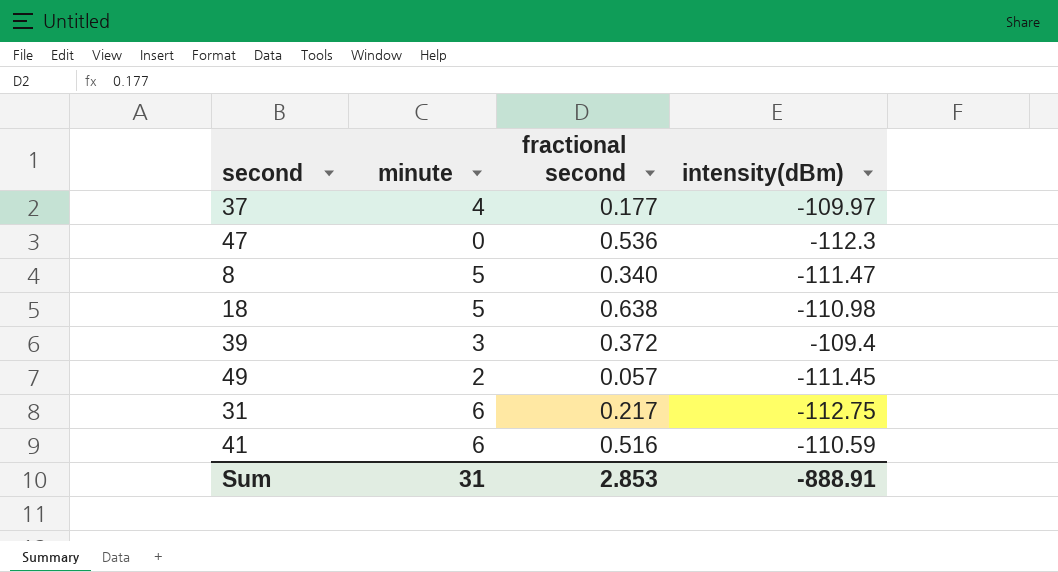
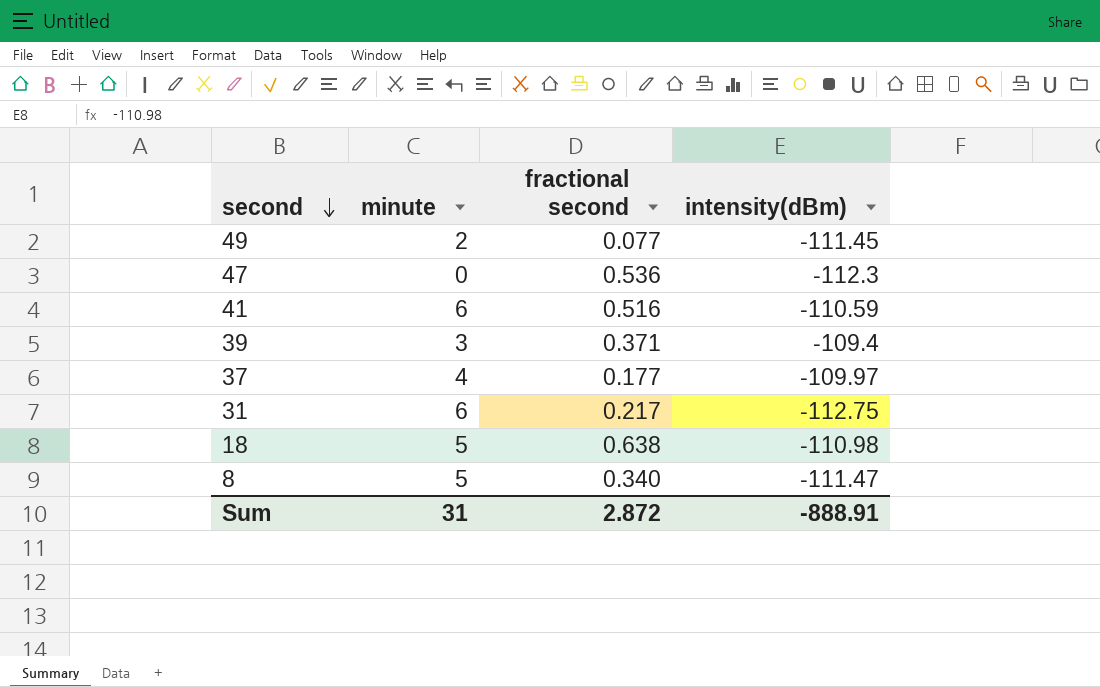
row order: none -> second descending
49 | fractional second: 0.057 -> 0.077
39 | fractional second: 0.372 -> 0.371
Sum | fractional second: 2.853 -> 2.872

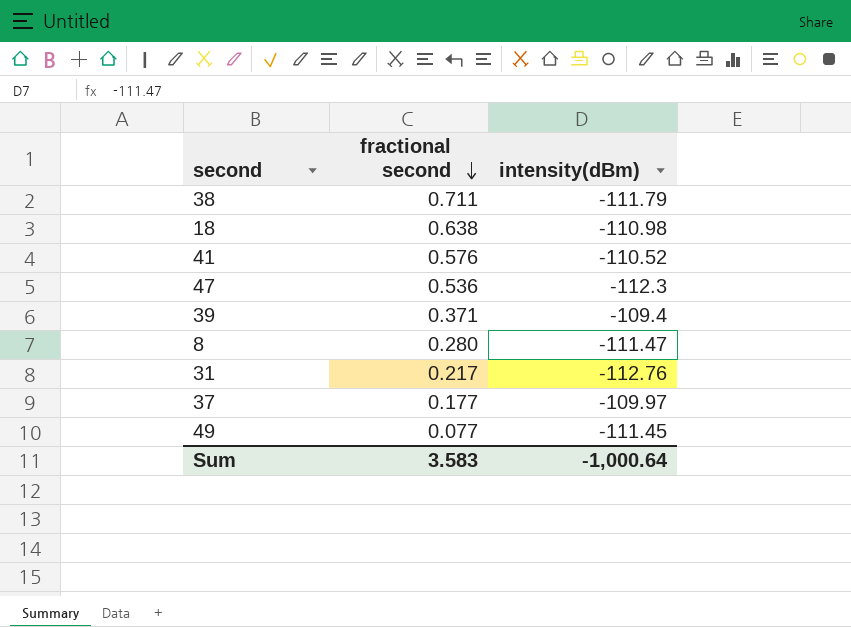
row order: second descending -> fractional second descending
column minute | position: 2 -> none
row 38: none -> 0.711 | -111.79
41 | fractional second: 0.516 -> 0.576
41 | intensity(dBm): -110.59 -> -110.52
8 | fractional second: 0.340 -> 0.280
31 | intensity(dBm): -112.75 -> -112.76
Sum | fractional second: 2.872 -> 3.583
Sum | intensity(dBm): -888.91 -> -1,000.64

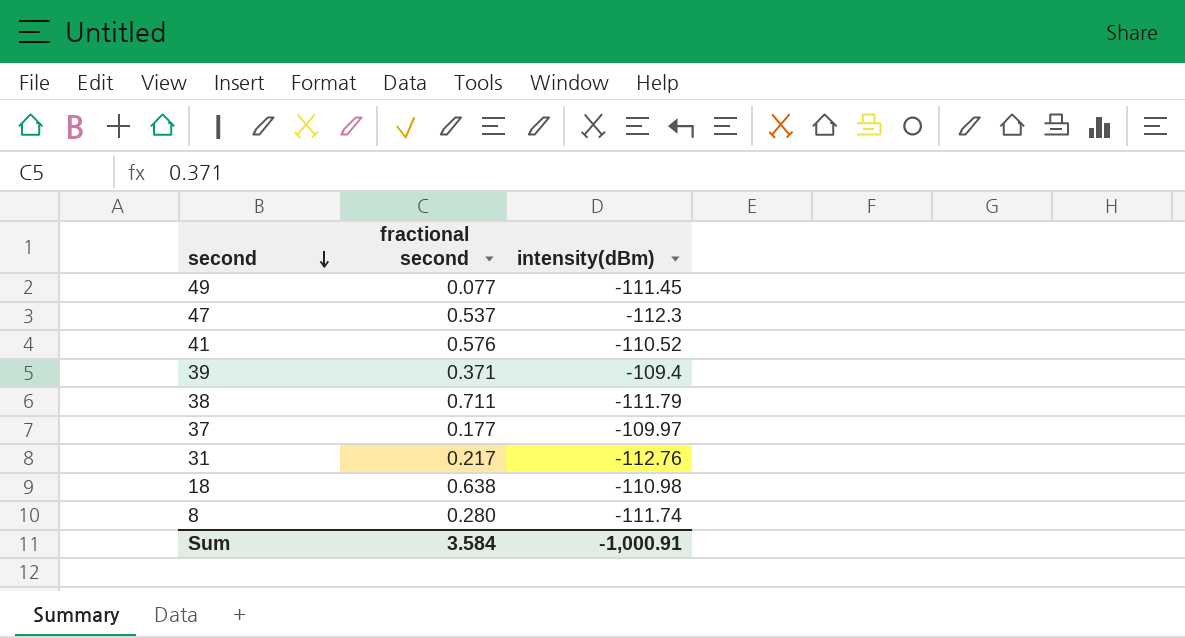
row order: fractional second descending -> second descending
47 | fractional second: 0.536 -> 0.537
8 | intensity(dBm): -111.47 -> -111.74
Sum | fractional second: 3.583 -> 3.584
Sum | intensity(dBm): -1,000.64 -> -1,000.91

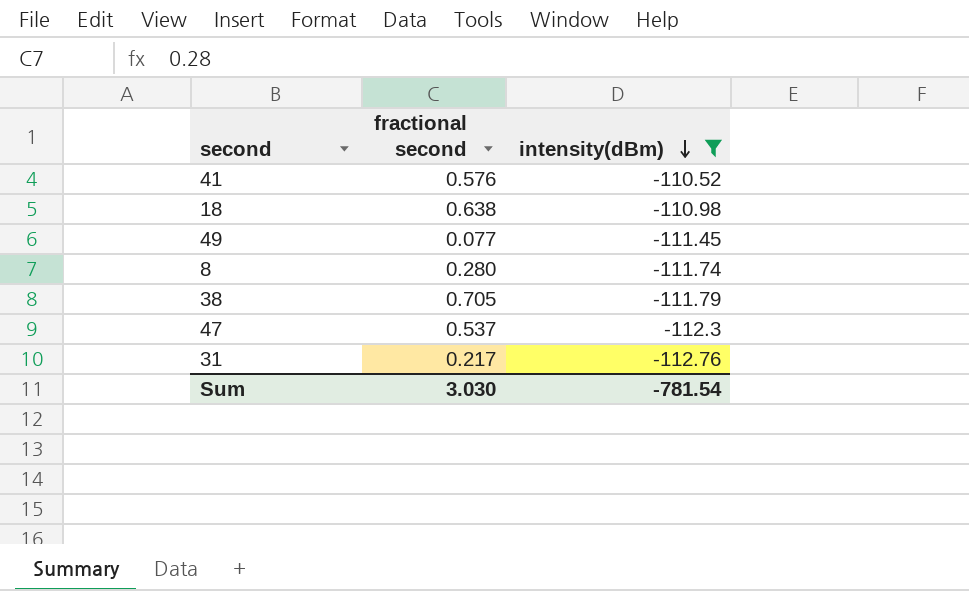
filter: none -> intensity(dBm) <= -110.52
row order: second descending -> intensity(dBm) descending
38 | fractional second: 0.711 -> 0.705
Sum | fractional second: 3.584 -> 3.030
Sum | intensity(dBm): -1,000.91 -> -781.54

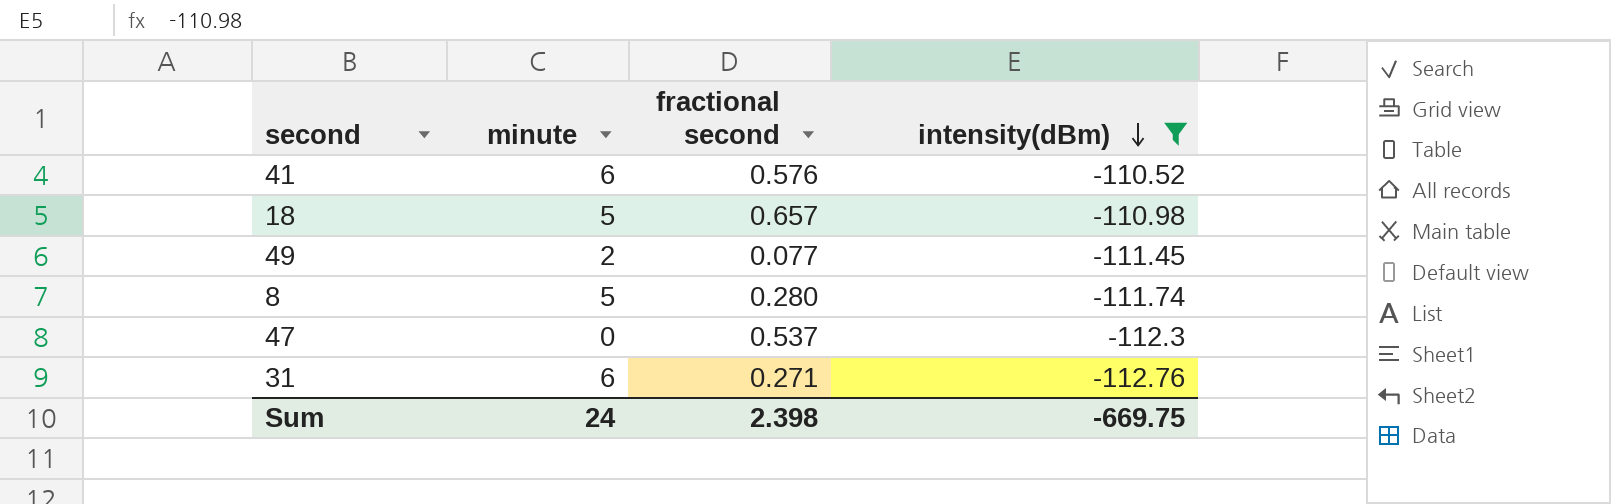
column minute | position: none -> 2
row 38: 0.705 | -111.79 -> none
18 | fractional second: 0.638 -> 0.657
31 | fractional second: 0.217 -> 0.271
Sum | fractional second: 3.030 -> 2.398
Sum | intensity(dBm): -781.54 -> -669.75

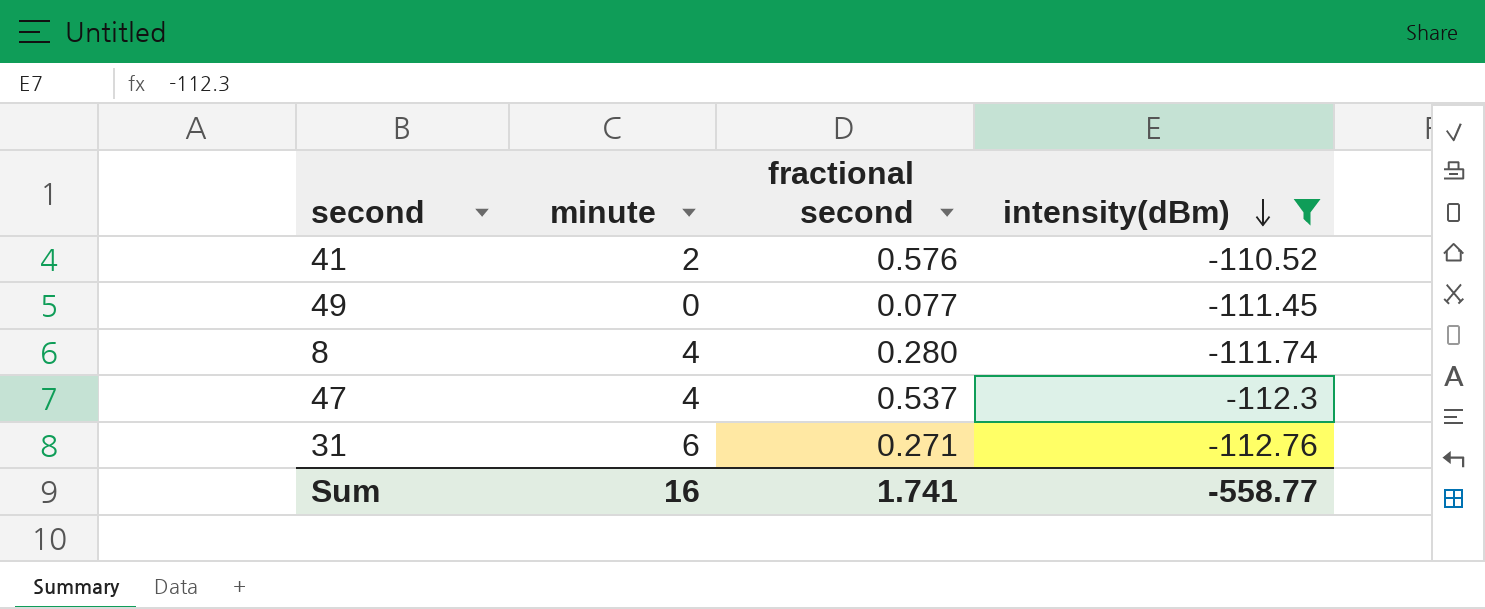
row 18: 5 | 0.657 | -110.98 -> none
41 | minute: 6 -> 2
49 | minute: 2 -> 0
8 | minute: 5 -> 4
47 | minute: 0 -> 4
Sum | minute: 24 -> 16
Sum | fractional second: 2.398 -> 1.741
Sum | intensity(dBm): -669.75 -> -558.77

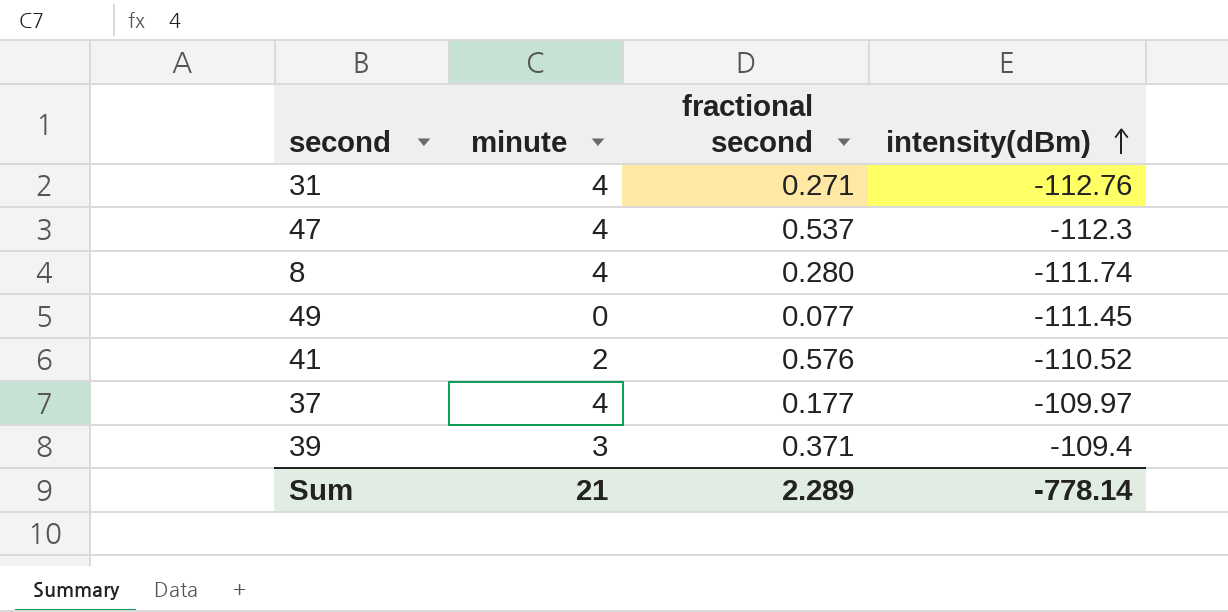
filter: intensity(dBm) <= -110.52 -> none
row order: intensity(dBm) descending -> intensity(dBm) ascending
31 | minute: 6 -> 4
Sum | minute: 16 -> 21
Sum | fractional second: 1.741 -> 2.289
Sum | intensity(dBm): -558.77 -> -778.14

